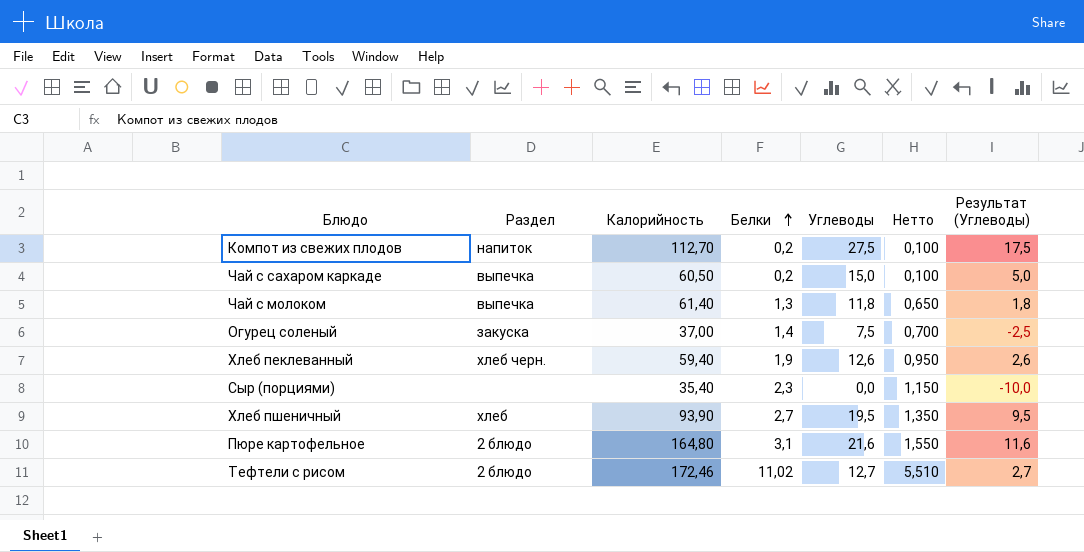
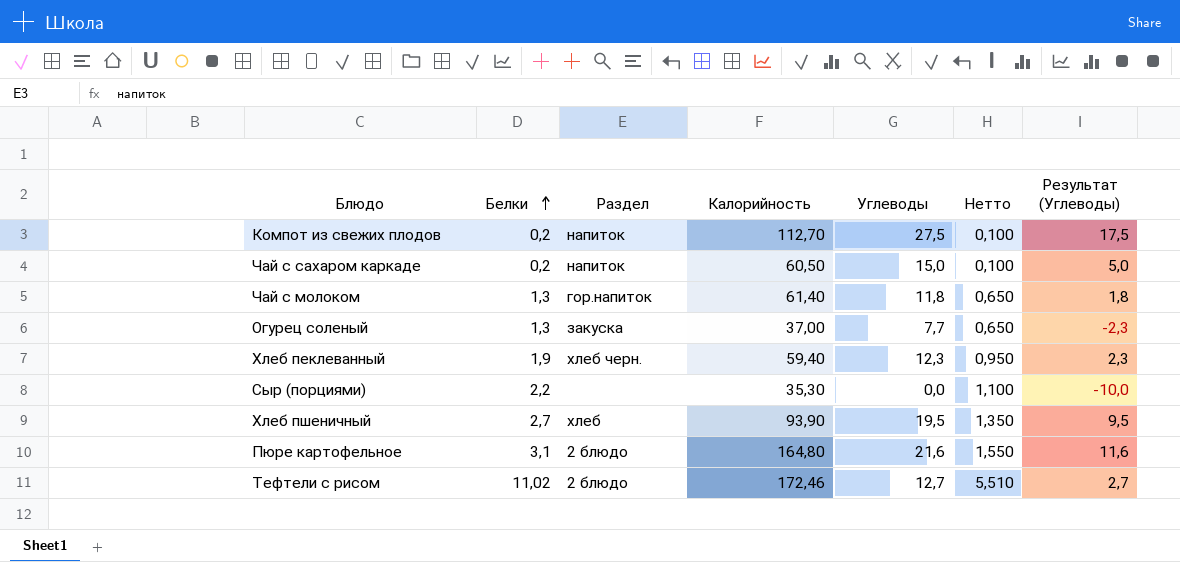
column Белки | position: 4 -> 2
Чай с сахаром каркаде | Раздел: выпечка -> напиток
Чай с молоком | Раздел: выпечка -> гор.напиток
Огурец соленый | Белки: 1,4 -> 1,3
Огурец соленый | Углеводы: 7,5 -> 7,7
Огурец соленый | Нетто: 0,700 -> 0,650
Огурец соленый | Результат (Углеводы): -2,5 -> -2,3
Хлеб пеклеванный | Углеводы: 12,6 -> 12,3
Хлеб пеклеванный | Результат (Углеводы): 2,6 -> 2,3
Сыр (порциями) | Белки: 2,3 -> 2,2
Сыр (порциями) | Калорийность: 35,40 -> 35,30
Сыр (порциями) | Нетто: 1,150 -> 1,100

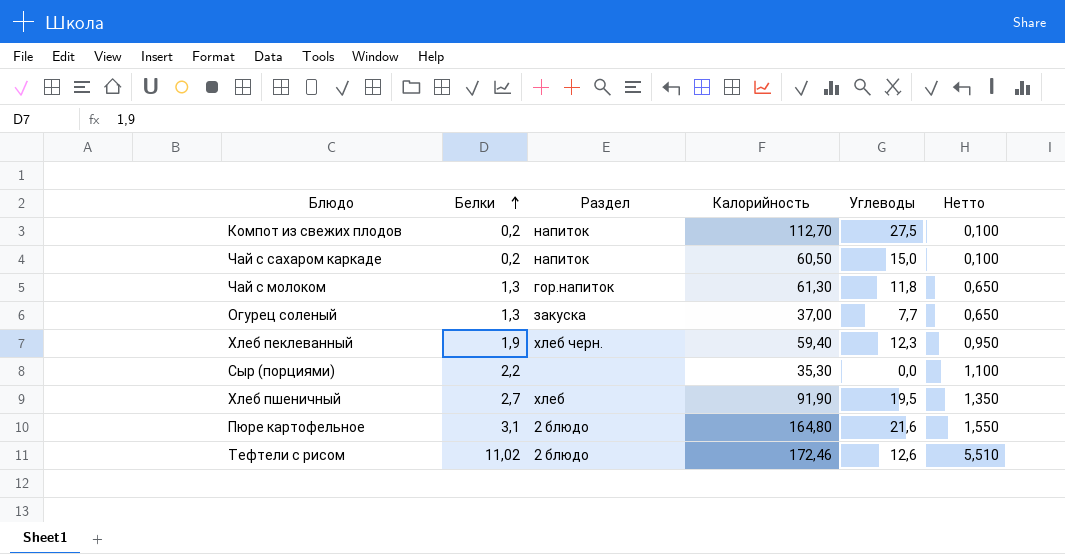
column Результат (Углеводы) | formula: [Углеводы] - 10 -> none
Чай с молоком | Калорийность: 61,40 -> 61,30
Хлеб пшеничный | Калорийность: 93,90 -> 91,90
Тефтели с рисом | Углеводы: 12,7 -> 12,6

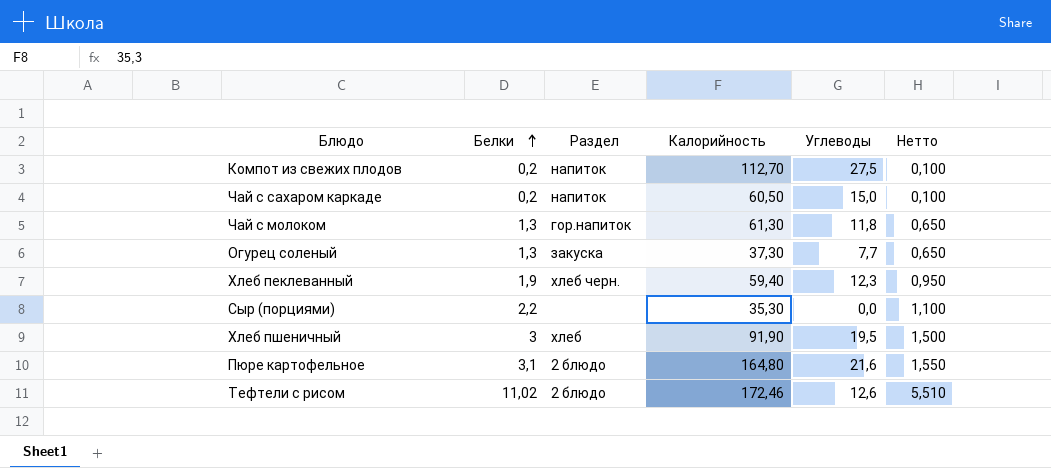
Огурец соленый | Калорийность: 37,00 -> 37,30
Хлеб пшеничный | Белки: 2,7 -> 3
Хлеб пшеничный | Нетто: 1,350 -> 1,500

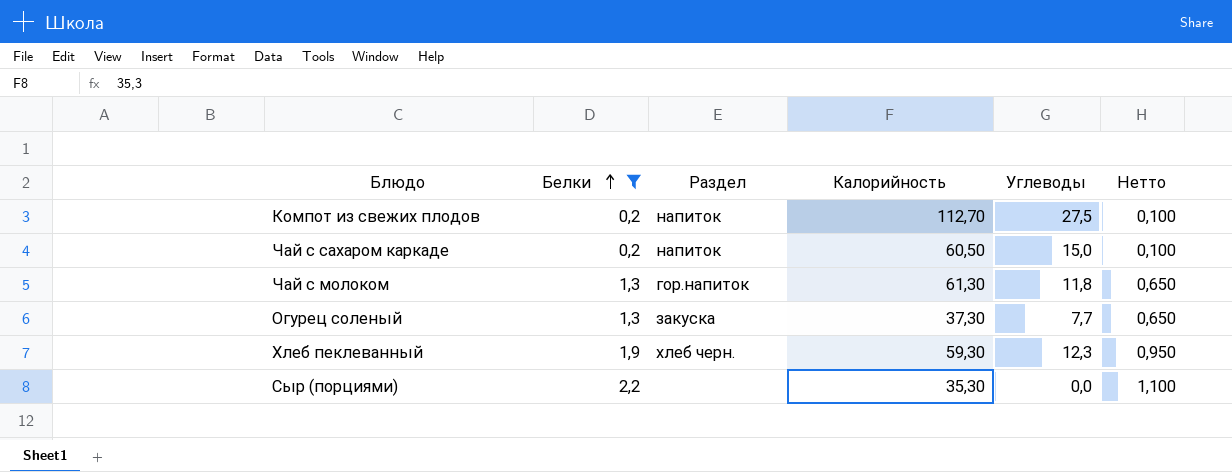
filter: none -> Белки <= 2,2
Хлеб пеклеванный | Калорийность: 59,40 -> 59,30

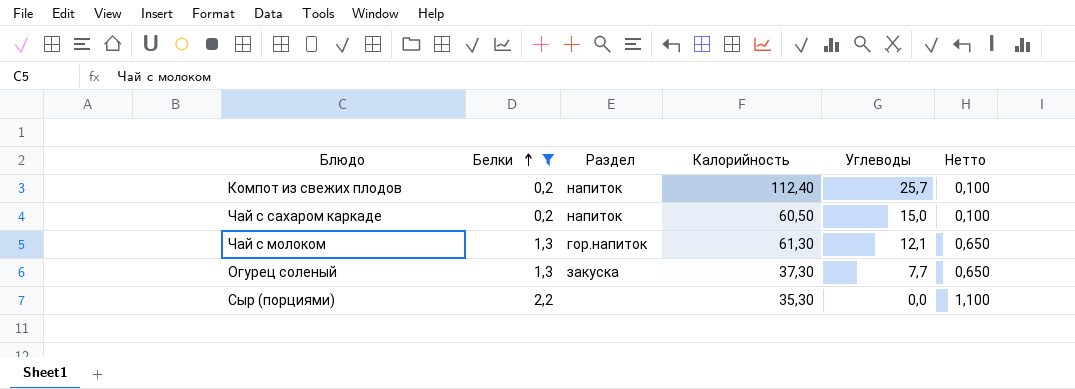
row Хлеб пеклеванный: 1,9 | хлеб черн. | 59,30 | 12,3 | 0,950 -> none
Компот из свежих плодов | Калорийность: 112,70 -> 112,40
Компот из свежих плодов | Углеводы: 27,5 -> 25,7
Чай с молоком | Углеводы: 11,8 -> 12,1

